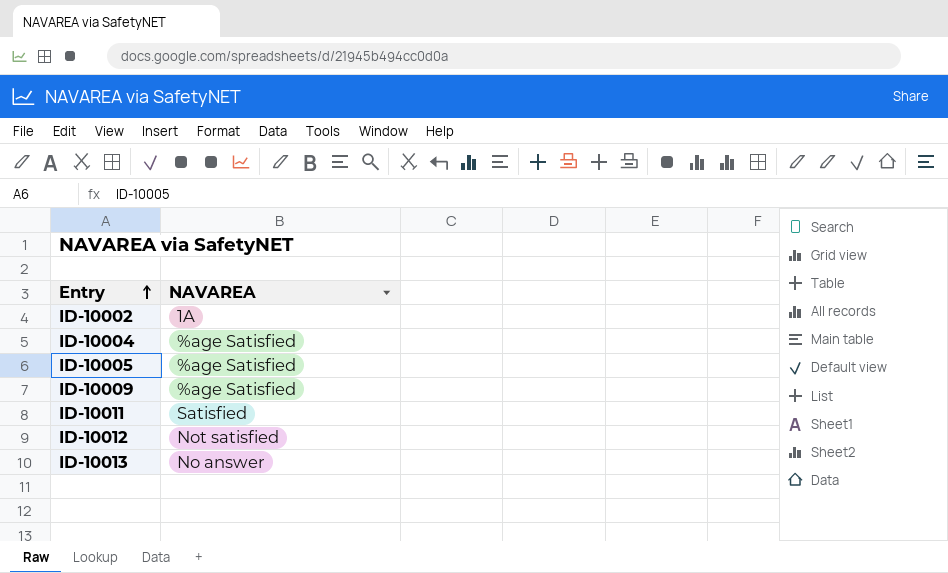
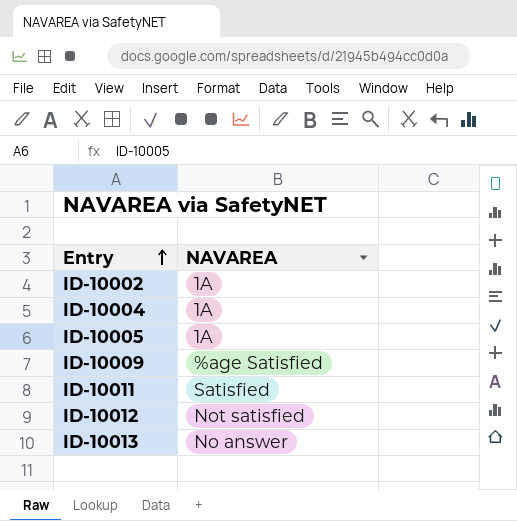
ID-10004 | NAVAREA: %age Satisfied -> 1A
ID-10005 | NAVAREA: %age Satisfied -> 1A

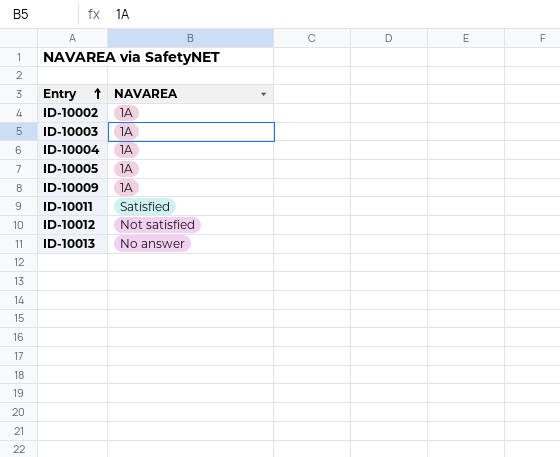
row ID-10003: none -> 1A
ID-10009 | NAVAREA: %age Satisfied -> 1A

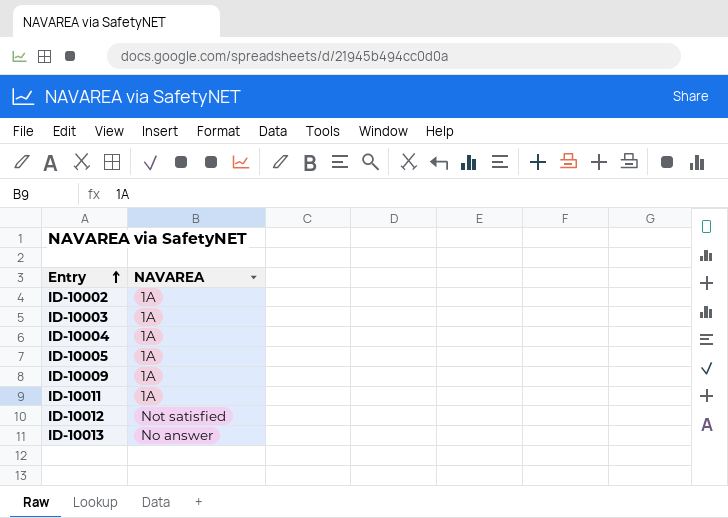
ID-10011 | NAVAREA: Satisfied -> 1A

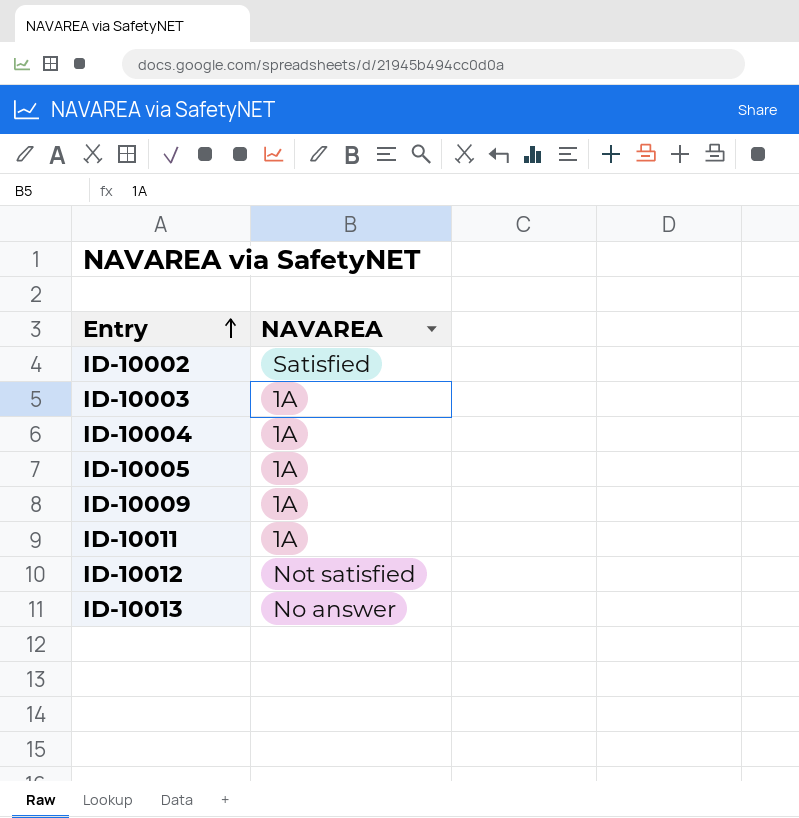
ID-10002 | NAVAREA: 1A -> Satisfied

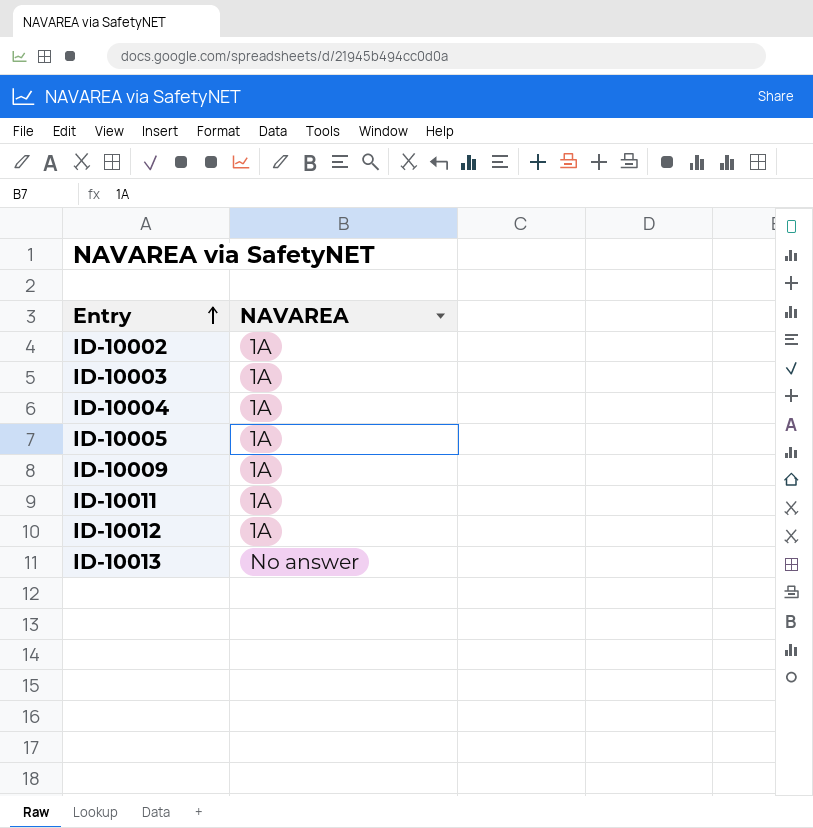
ID-10002 | NAVAREA: Satisfied -> 1A
ID-10012 | NAVAREA: Not satisfied -> 1A

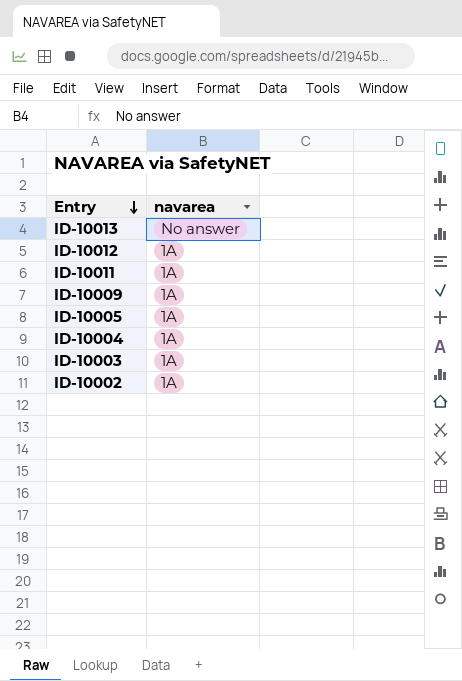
row order: Entry ascending -> Entry descending
column name: NAVAREA -> navarea

